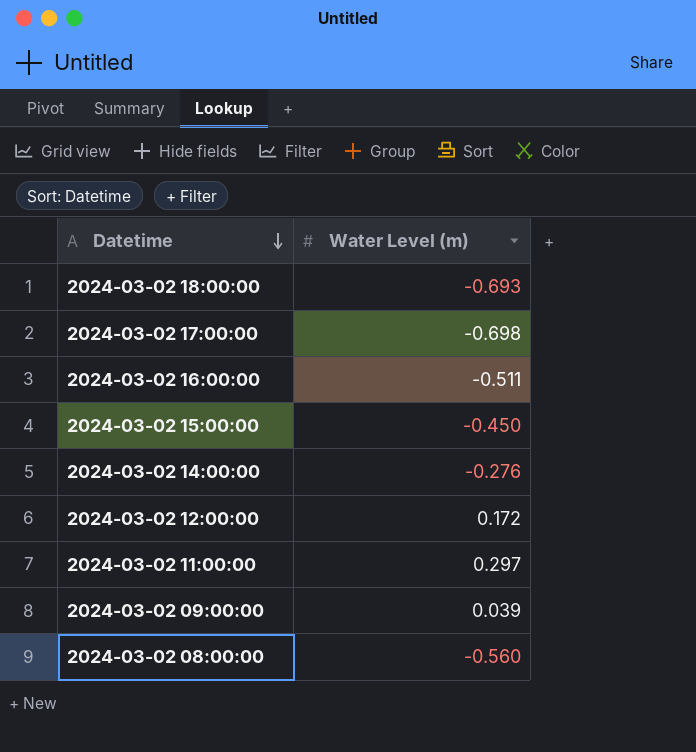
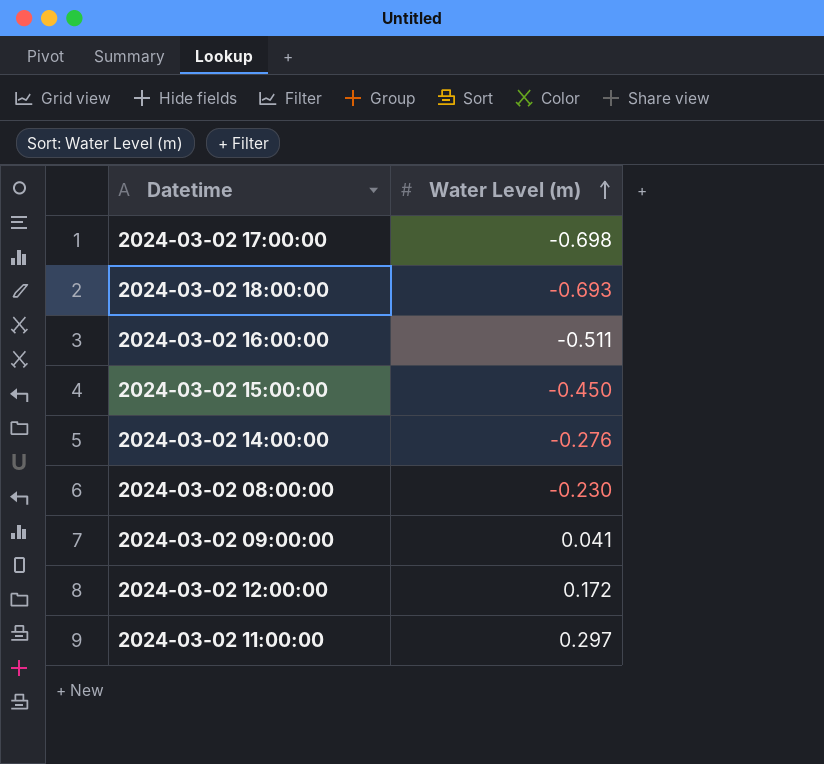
row order: Datetime descending -> Water Level (m) ascending
2024-03-02 08:00:00 | Water Level (m): -0.560 -> -0.230
2024-03-02 09:00:00 | Water Level (m): 0.039 -> 0.041

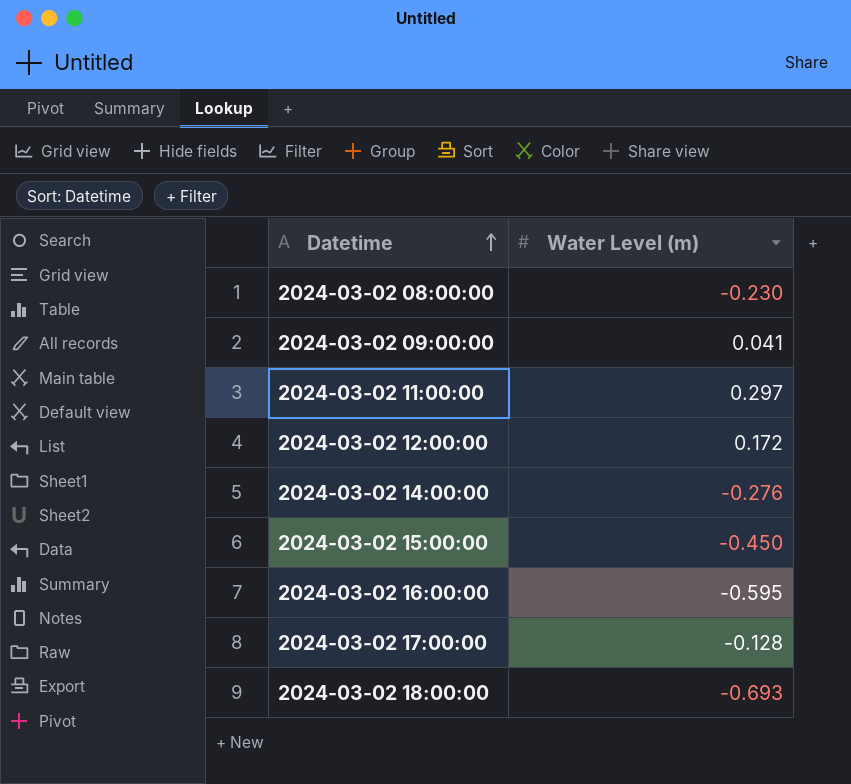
row order: Water Level (m) ascending -> Datetime ascending
2024-03-02 16:00:00 | Water Level (m): -0.511 -> -0.595
2024-03-02 17:00:00 | Water Level (m): -0.698 -> -0.128

